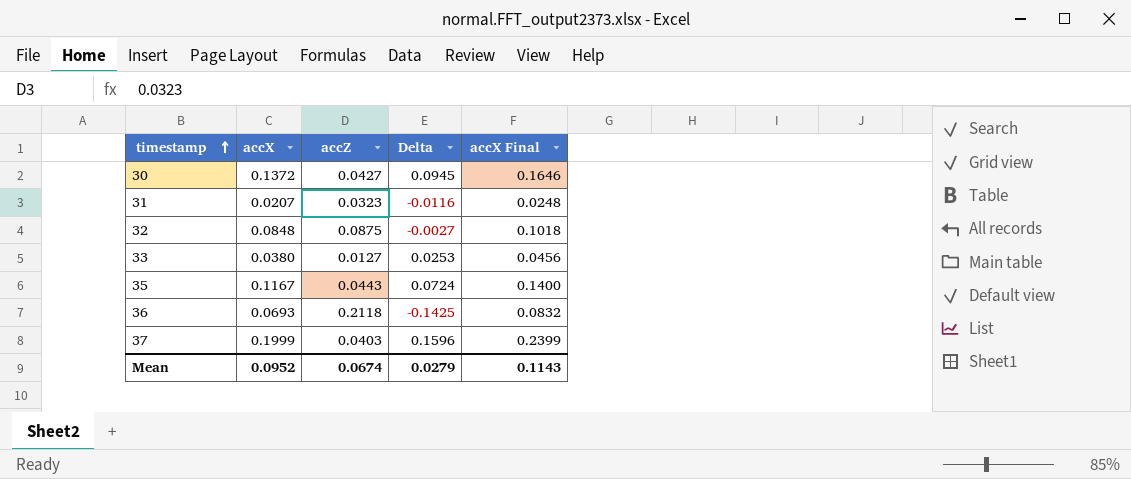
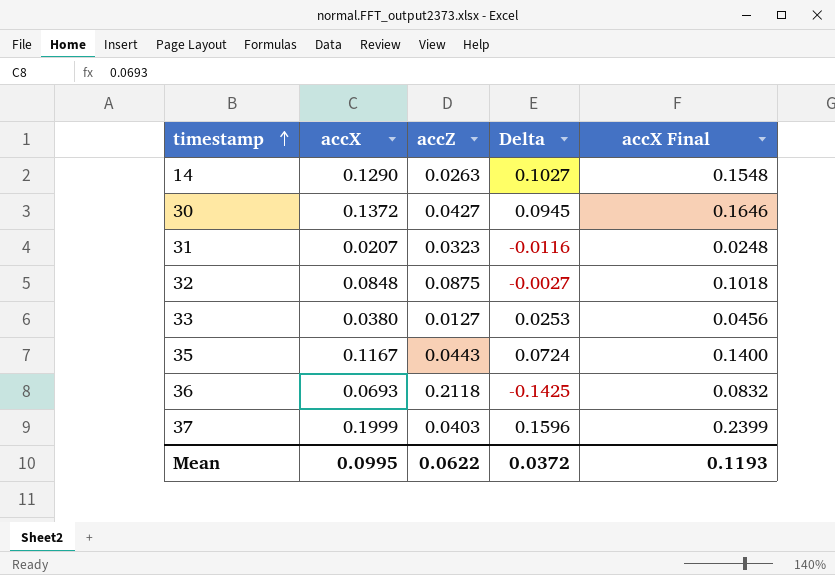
row 14: none -> 0.1290 | 0.0263 | 0.1027 | 0.1548
Mean | accX: 0.0952 -> 0.0995
Mean | accZ: 0.0674 -> 0.0622
Mean | Delta: 0.0279 -> 0.0372
Mean | accX Final: 0.1143 -> 0.1193

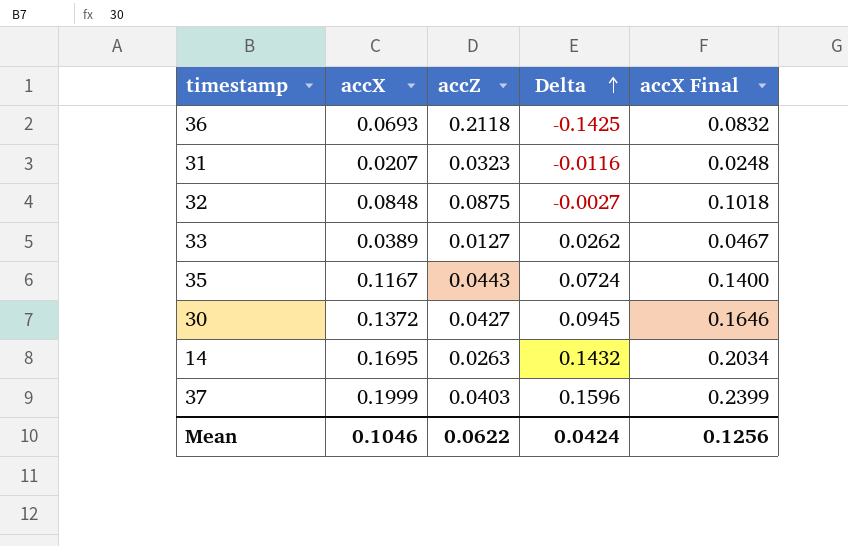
row order: timestamp ascending -> Delta ascending
33 | accX: 0.0380 -> 0.0389
33 | Delta: 0.0253 -> 0.0262
33 | accX Final: 0.0456 -> 0.0467
14 | accX: 0.1290 -> 0.1695
14 | Delta: 0.1027 -> 0.1432
14 | accX Final: 0.1548 -> 0.2034
Mean | accX: 0.0995 -> 0.1046
Mean | Delta: 0.0372 -> 0.0424
Mean | accX Final: 0.1193 -> 0.1256

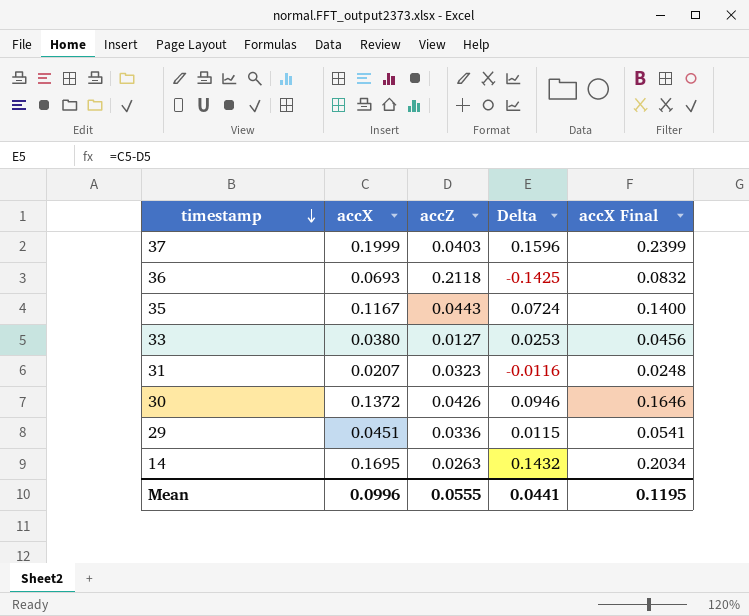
row order: Delta ascending -> timestamp descending
row 32: 0.0848 | 0.0875 | -0.0027 | 0.1018 -> none
33 | accX: 0.0389 -> 0.0380
33 | Delta: 0.0262 -> 0.0253
33 | accX Final: 0.0467 -> 0.0456
30 | accZ: 0.0427 -> 0.0426
30 | Delta: 0.0945 -> 0.0946
row 29: none -> 0.0451 | 0.0336 | 0.0115 | 0.0541
Mean | accX: 0.1046 -> 0.0996
Mean | accZ: 0.0622 -> 0.0555
Mean | Delta: 0.0424 -> 0.0441
Mean | accX Final: 0.1256 -> 0.1195

